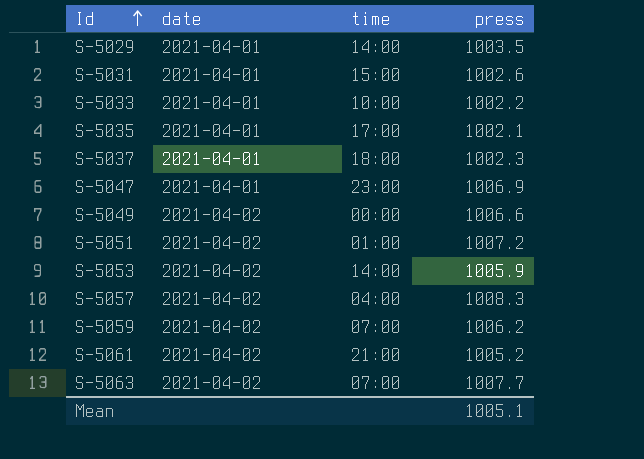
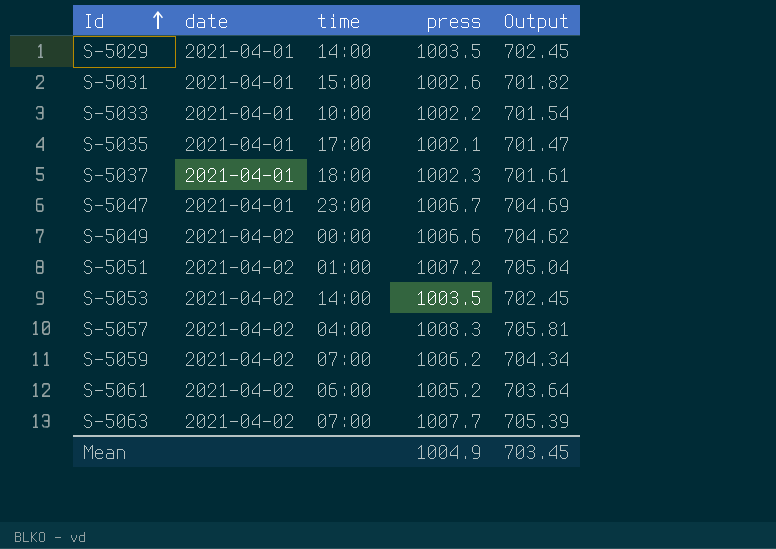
column Output | formula: none -> [press] * 0.7
S-5047 | press: 1006.9 -> 1006.7
S-5053 | press: 1005.9 -> 1003.5
S-5061 | time: 21:00 -> 06:00
Mean | press: 1005.1 -> 1004.9

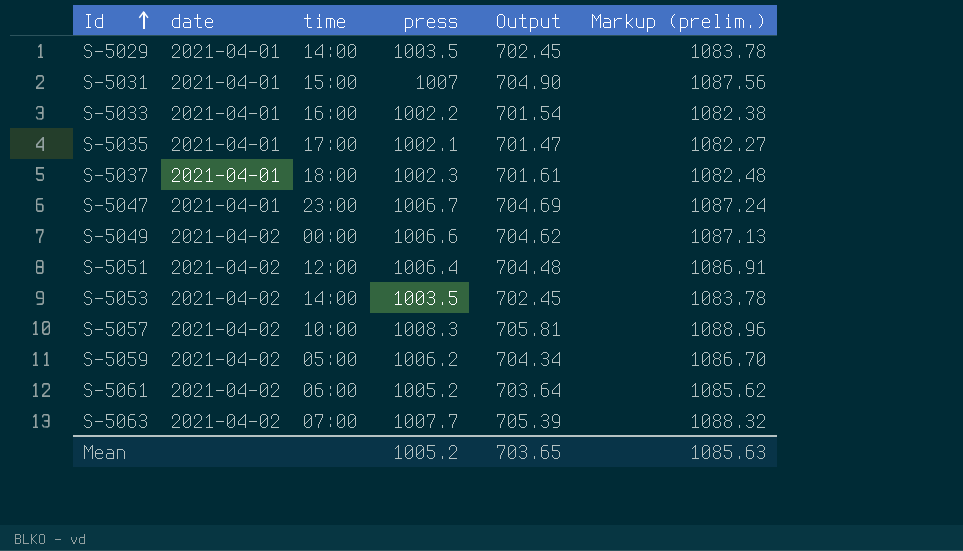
column Markup (prelim.) | formula: none -> [press] * 1.08
S-5031 | press: 1002.6 -> 1007
S-5031 | Output: 701.82 -> 704.90
S-5033 | time: 10:00 -> 16:00
S-5051 | time: 01:00 -> 12:00
S-5051 | press: 1007.2 -> 1006.4
S-5051 | Output: 705.04 -> 704.48
S-5057 | time: 04:00 -> 10:00
S-5059 | time: 07:00 -> 05:00
Mean | press: 1004.9 -> 1005.2
Mean | Output: 703.45 -> 703.65

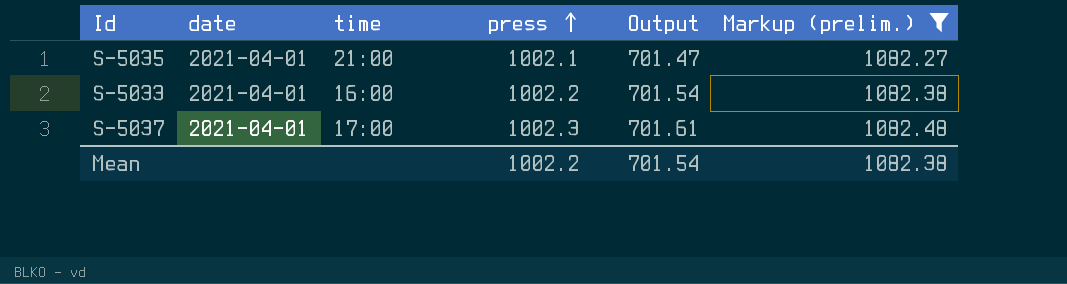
filter: none -> Markup (prelim.) <= 1082.48
row order: Id ascending -> press ascending
S-5035 | time: 17:00 -> 21:00
S-5037 | time: 18:00 -> 17:00
Mean | press: 1005.2 -> 1002.2
Mean | Output: 703.65 -> 701.54
Mean | Markup (prelim.): 1085.63 -> 1082.38

